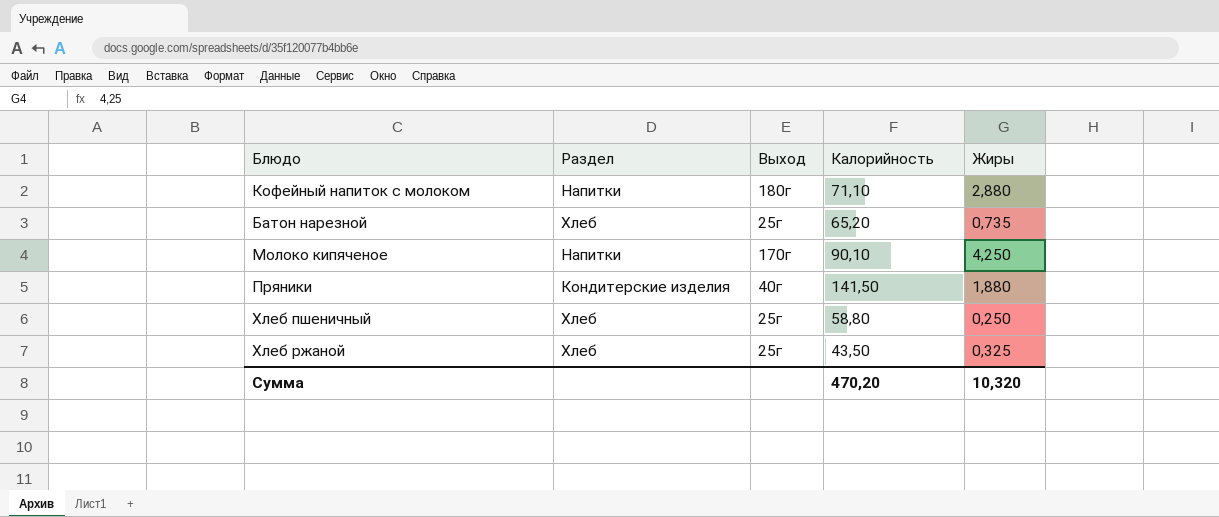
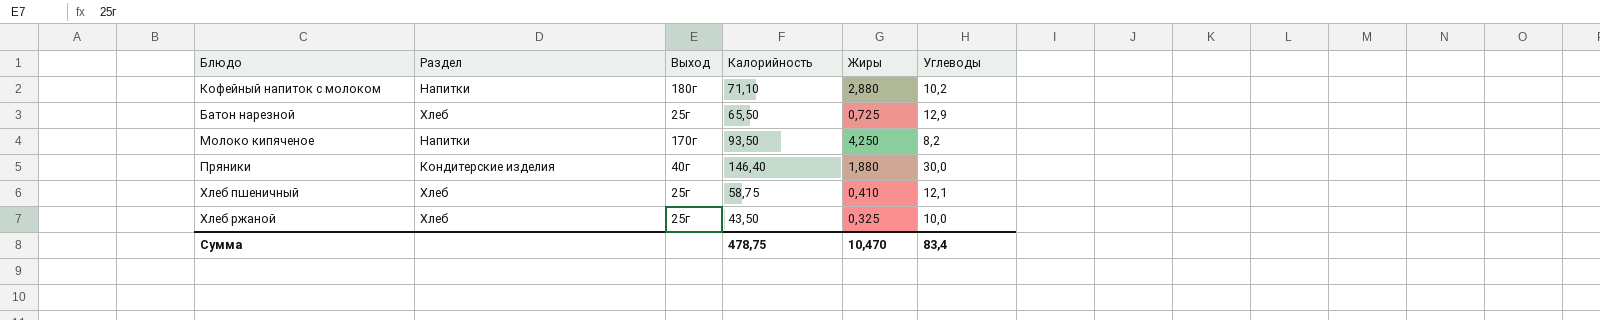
column Углеводы | position: none -> 6
Батон нарезной | Калорийность: 65,20 -> 65,50
Батон нарезной | Жиры: 0,735 -> 0,725
Молоко кипяченое | Калорийность: 90,10 -> 93,50
Пряники | Калорийность: 141,50 -> 146,40
Хлеб пшеничный | Калорийность: 58,80 -> 58,75
Хлеб пшеничный | Жиры: 0,250 -> 0,410
Сумма | Калорийность: 470,20 -> 478,75
Сумма | Жиры: 10,320 -> 10,470

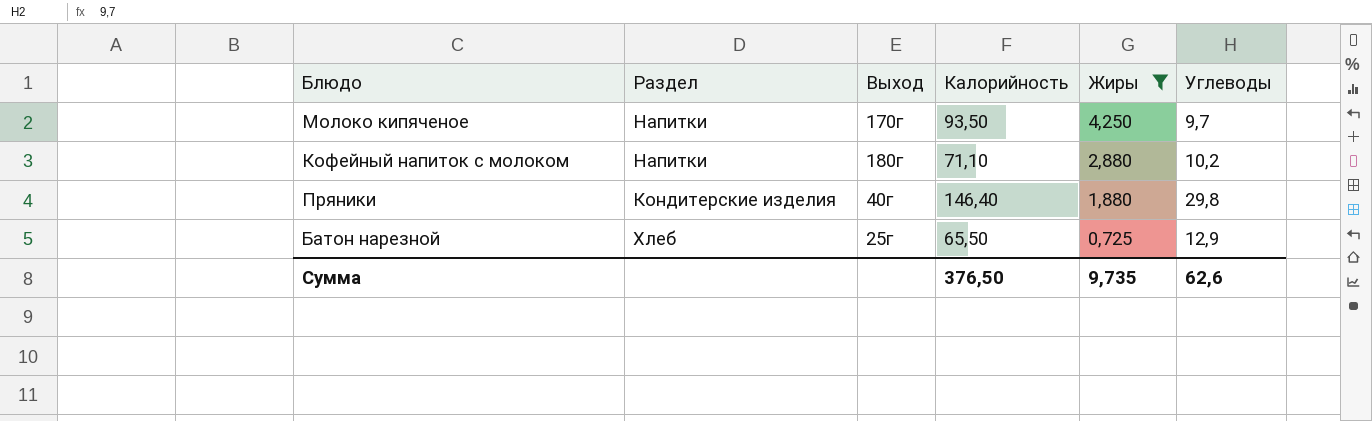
filter: none -> Жиры >= 0,725
row order: none -> Жиры descending
Молоко кипяченое | Углеводы: 8,2 -> 9,7
Пряники | Углеводы: 30,0 -> 29,8
Сумма | Калорийность: 478,75 -> 376,50
Сумма | Жиры: 10,470 -> 9,735
Сумма | Углеводы: 83,4 -> 62,6

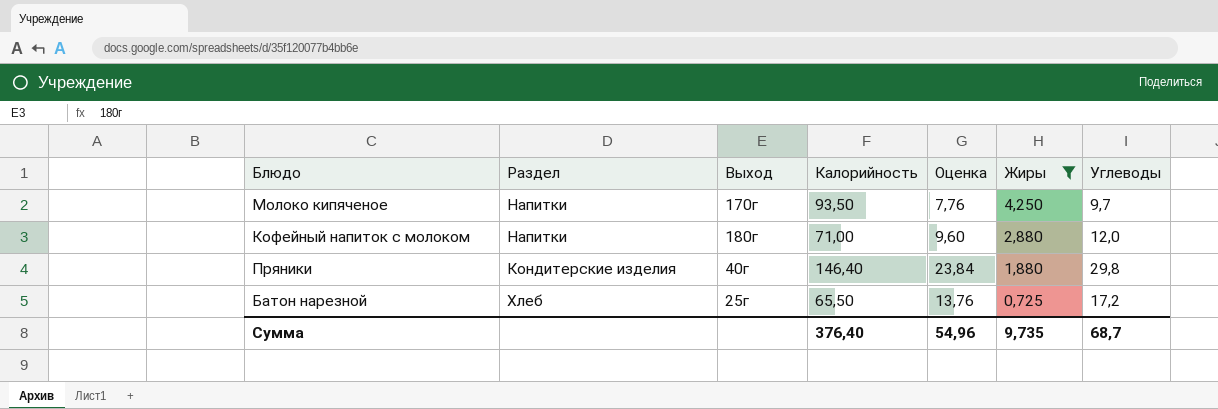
column Оценка | formula: none -> [Углеводы] * 0,8
Кофейный напиток с молоком | Калорийность: 71,10 -> 71,00
Кофейный напиток с молоком | Углеводы: 10,2 -> 12,0
Батон нарезной | Углеводы: 12,9 -> 17,2
Сумма | Калорийность: 376,50 -> 376,40
Сумма | Углеводы: 62,6 -> 68,7

